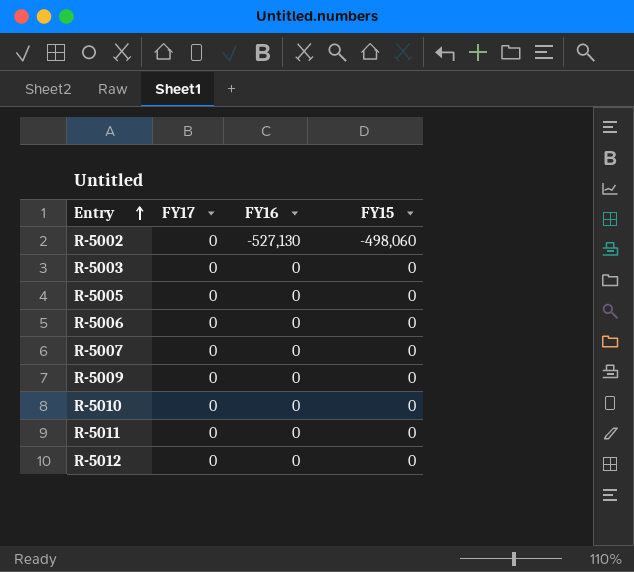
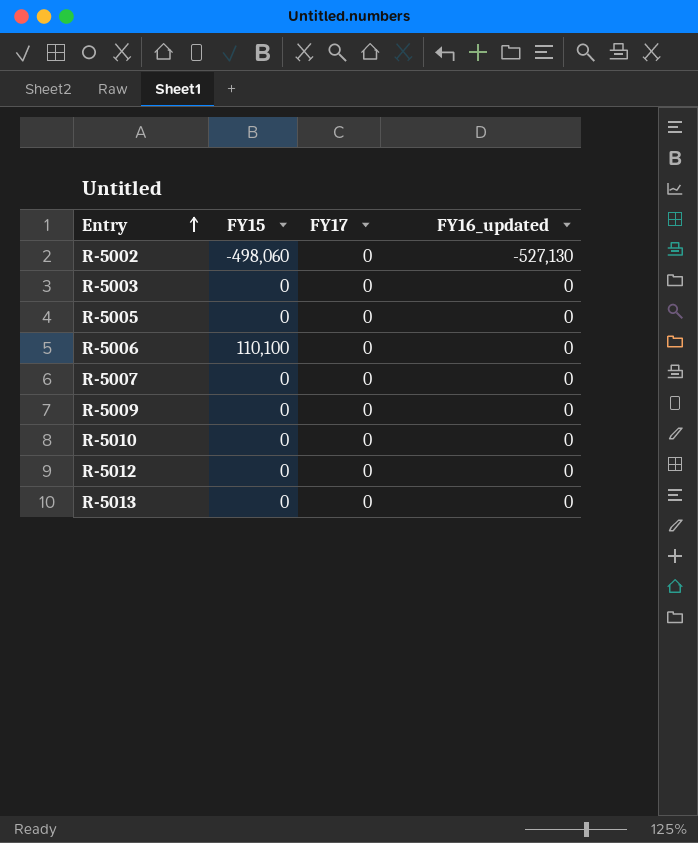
column FY15 | position: 4 -> 2
column name: FY16 -> FY16_updated
row R-5011: 0 | 0 | 0 -> none
R-5006 | FY15: 0 -> 110,100
row R-5013: none -> 0 | 0 | 0

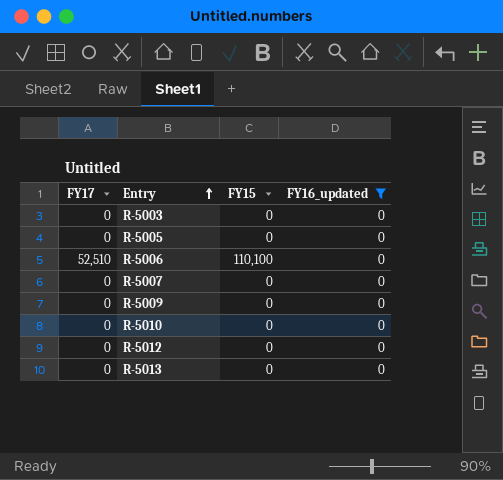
filter: none -> FY16_updated = 0
column FY17 | position: 3 -> 1
R-5006 | FY17: 0 -> 52,510

